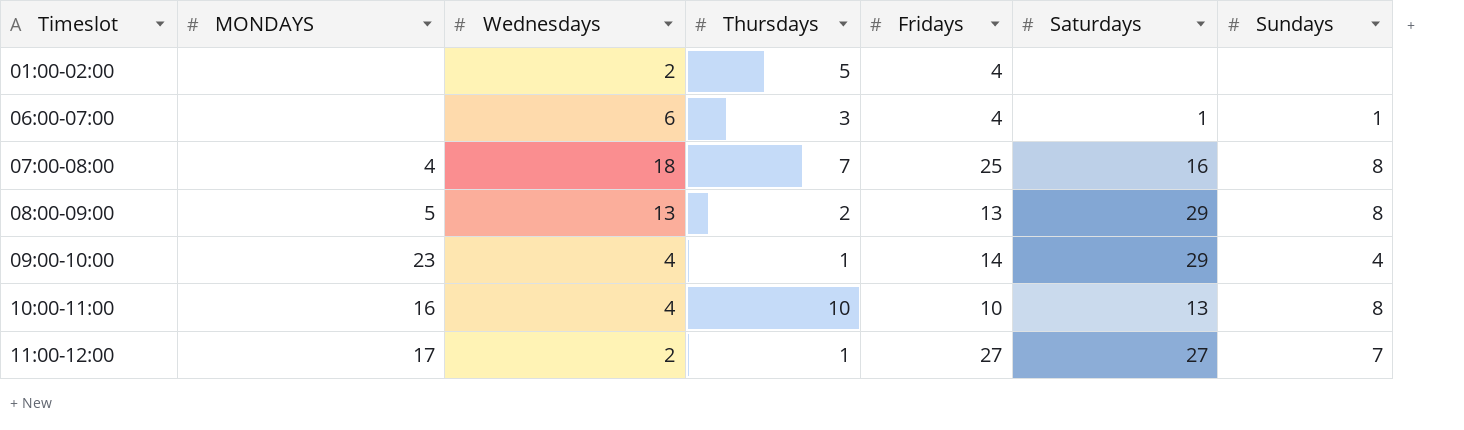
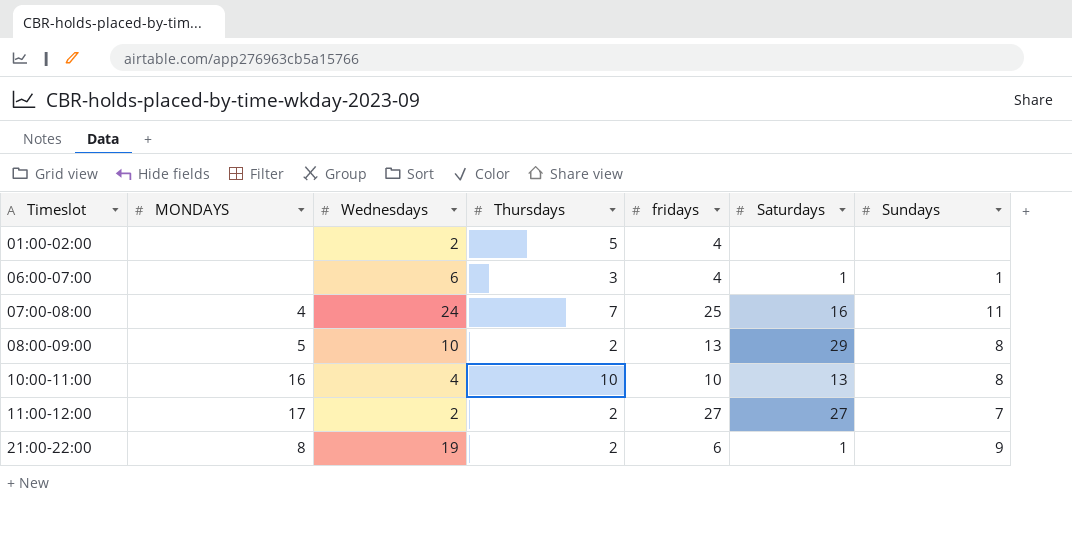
column name: Fridays -> fridays
row 09:00-10:00: 23 | 4 | 1 | 14 | 29 | 4 -> none
07:00-08:00 | Wednesdays: 18 -> 24
07:00-08:00 | Sundays: 8 -> 11
08:00-09:00 | Wednesdays: 13 -> 10
11:00-12:00 | Thursdays: 1 -> 2
row 21:00-22:00: none -> 8 | 19 | 2 | 6 | 1 | 9

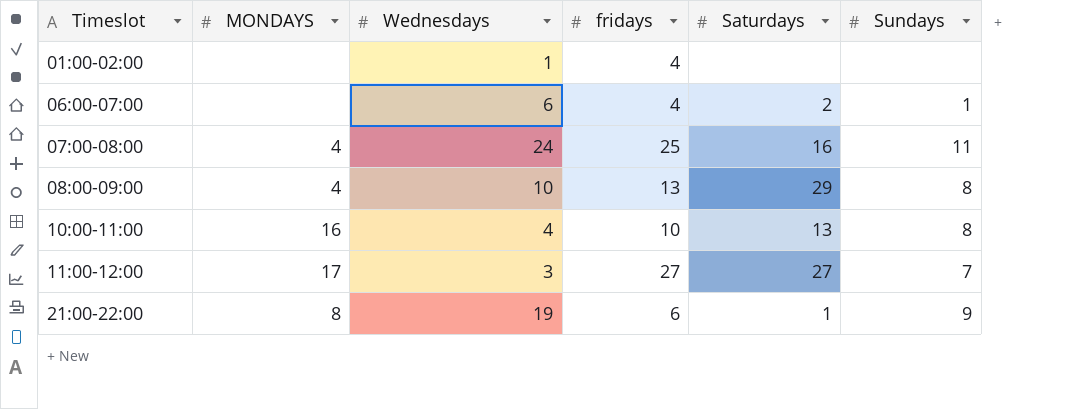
column Thursdays | position: 4 -> none
01:00-02:00 | Wednesdays: 2 -> 1
06:00-07:00 | Saturdays: 1 -> 2
08:00-09:00 | MONDAYS: 5 -> 4
11:00-12:00 | Wednesdays: 2 -> 3

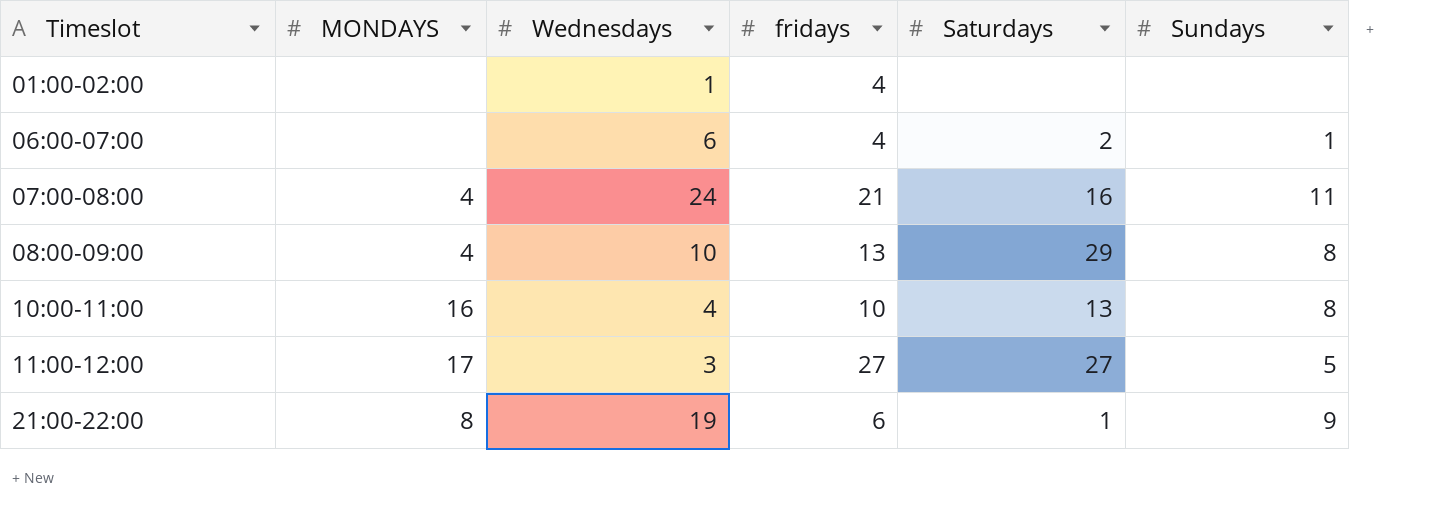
07:00-08:00 | fridays: 25 -> 21
11:00-12:00 | Sundays: 7 -> 5

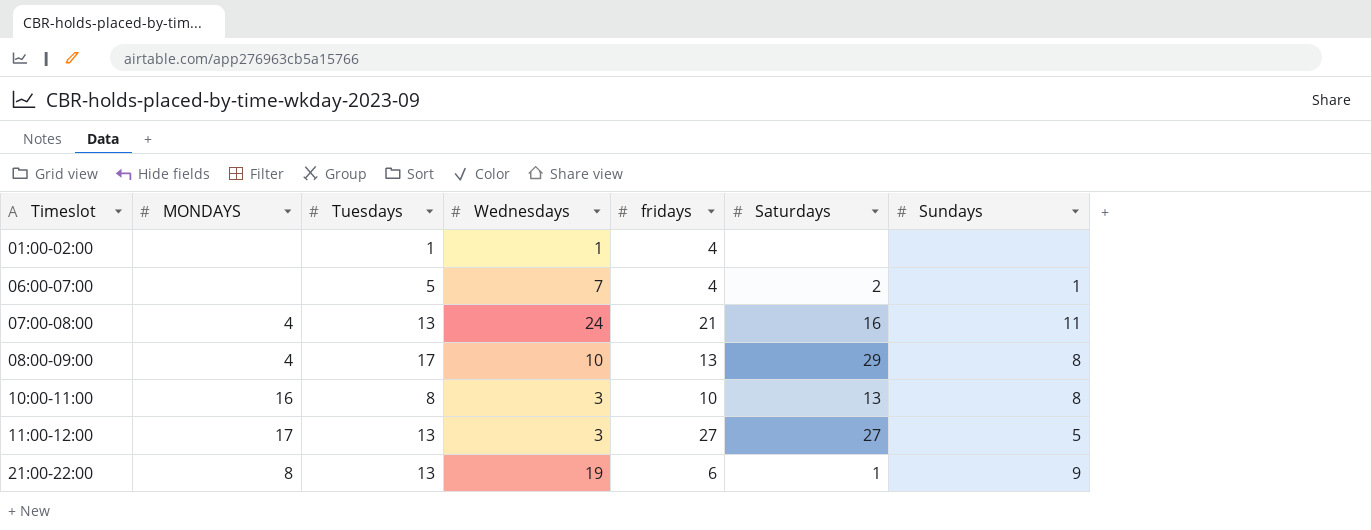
column Tuesdays | position: none -> 3
06:00-07:00 | Wednesdays: 6 -> 7
10:00-11:00 | Wednesdays: 4 -> 3

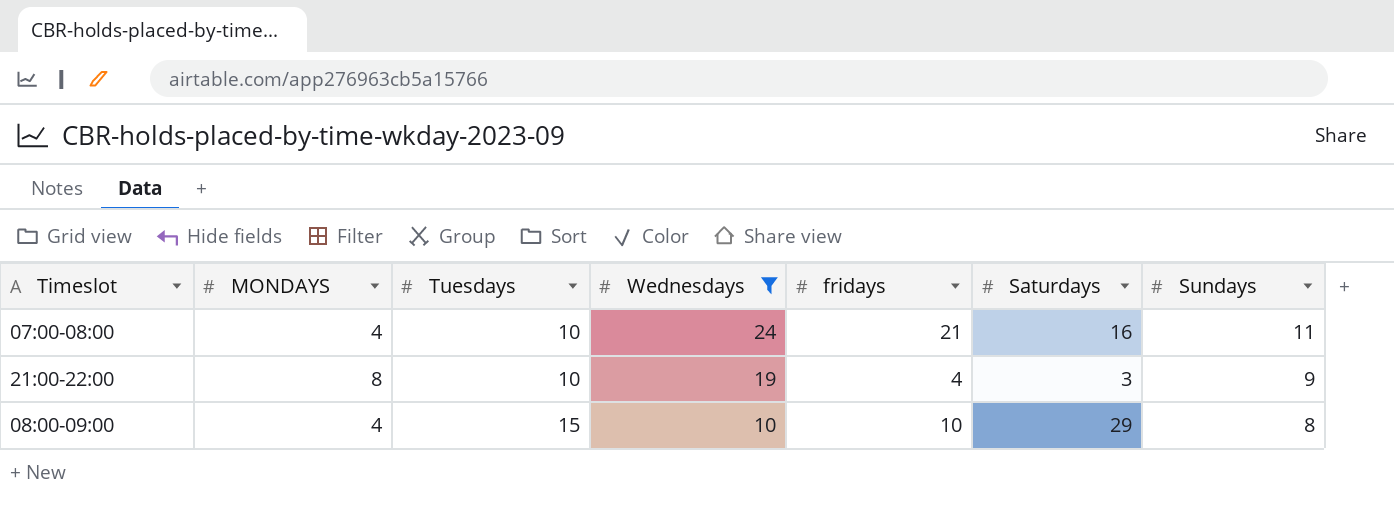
filter: none -> Wednesdays >= 10
row order: Timeslot ascending -> Tuesdays ascending
07:00-08:00 | Tuesdays: 13 -> 10
21:00-22:00 | Tuesdays: 13 -> 10
21:00-22:00 | fridays: 6 -> 4
21:00-22:00 | Saturdays: 1 -> 3
08:00-09:00 | Tuesdays: 17 -> 15
08:00-09:00 | fridays: 13 -> 10

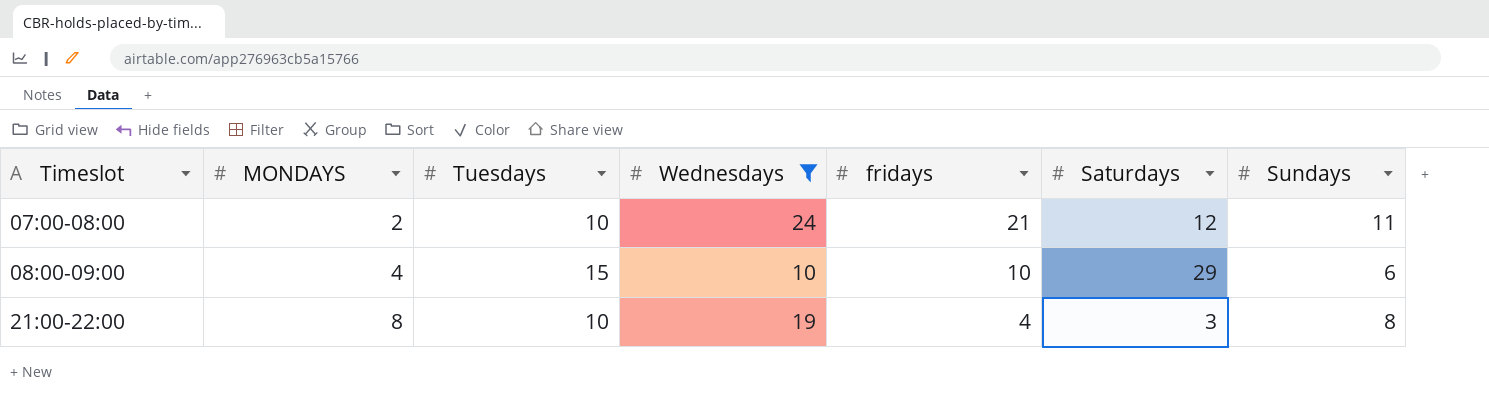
row order: Tuesdays ascending -> Timeslot ascending
07:00-08:00 | MONDAYS: 4 -> 2
07:00-08:00 | Saturdays: 16 -> 12
08:00-09:00 | Sundays: 8 -> 6
21:00-22:00 | Sundays: 9 -> 8

